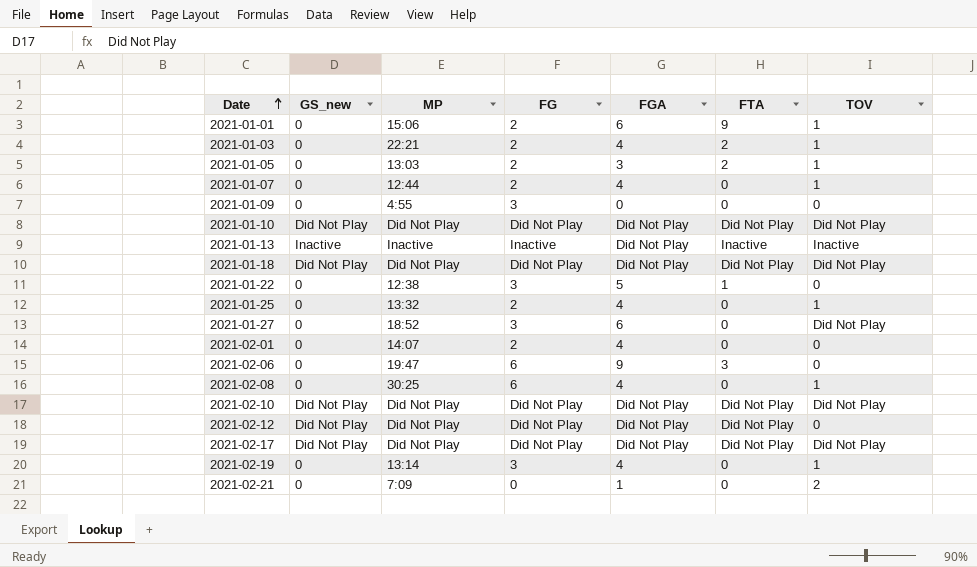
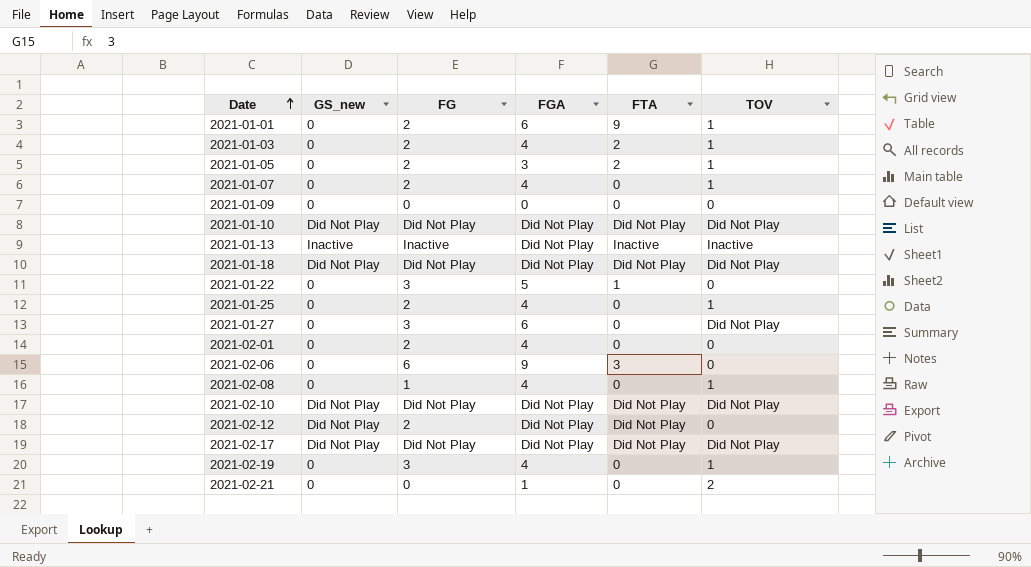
column MP | position: 3 -> none
2021-01-09 | FG: 3 -> 0
2021-02-08 | FG: 6 -> 1
2021-02-12 | FG: Did Not Play -> 2

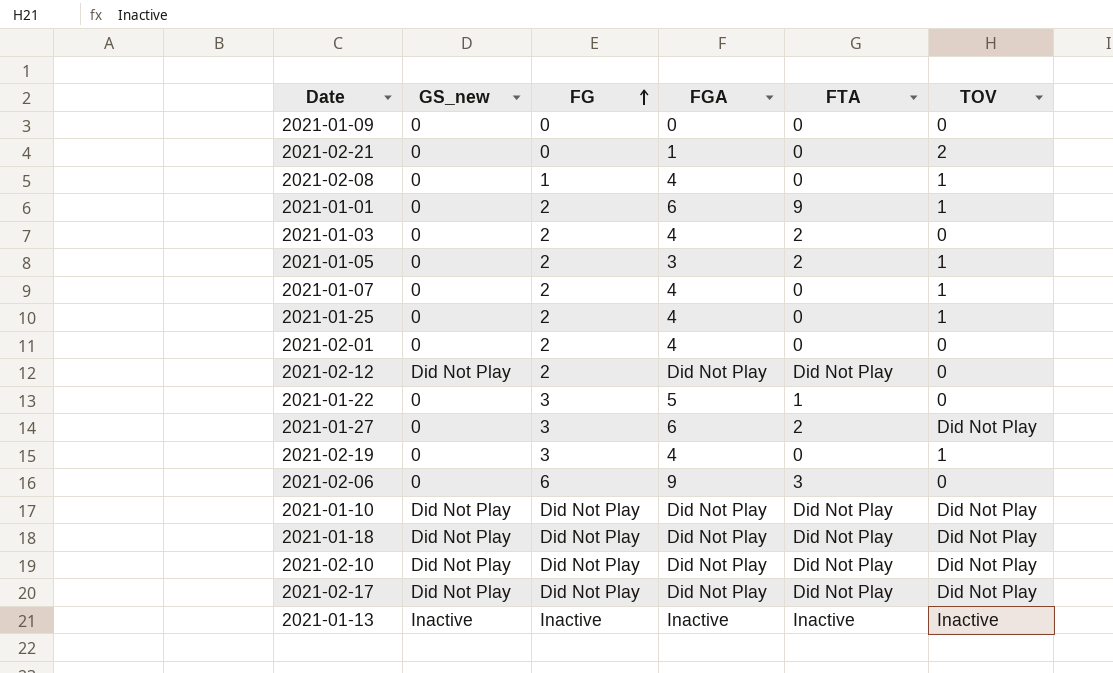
row order: Date ascending -> FG ascending
2021-01-03 | TOV: 1 -> 0
2021-01-27 | FTA: 0 -> 2
2021-01-13 | FGA: Did Not Play -> Inactive

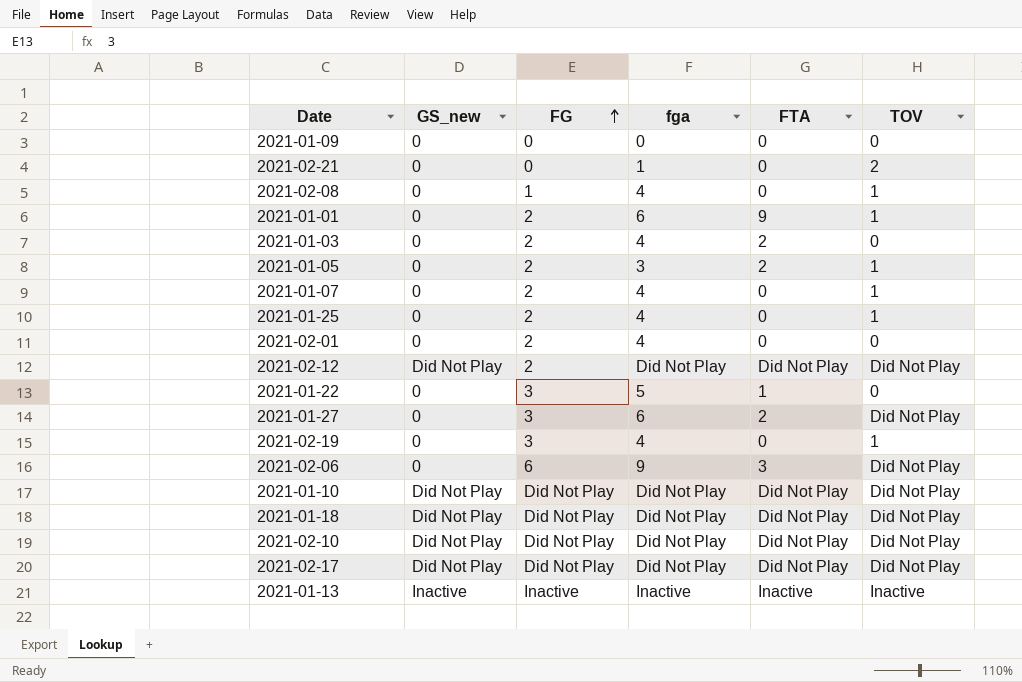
column name: FGA -> fga
2021-02-12 | TOV: 0 -> Did Not Play
2021-02-06 | TOV: 0 -> Did Not Play

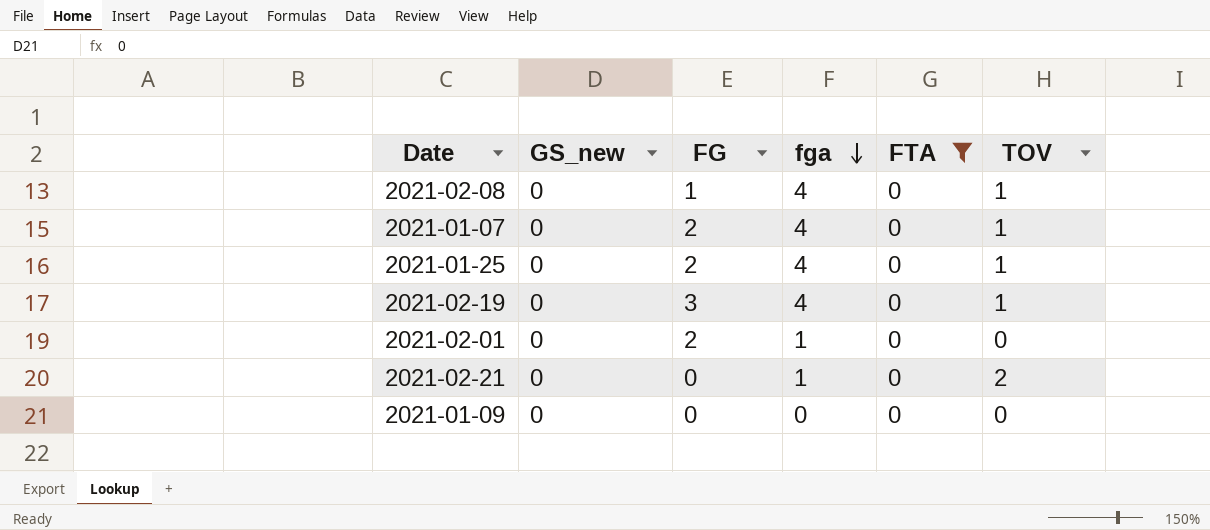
filter: none -> FTA = 0
row order: FG ascending -> fga descending
2021-02-01 | fga: 4 -> 1

